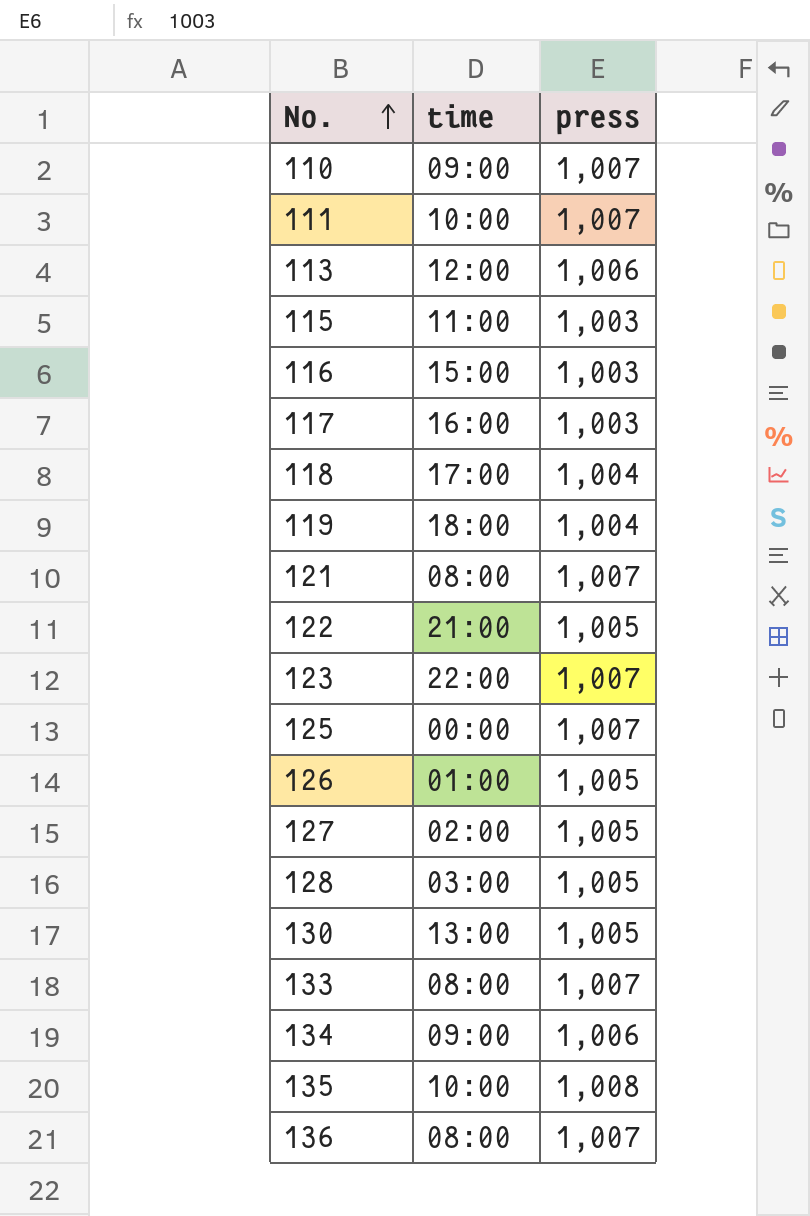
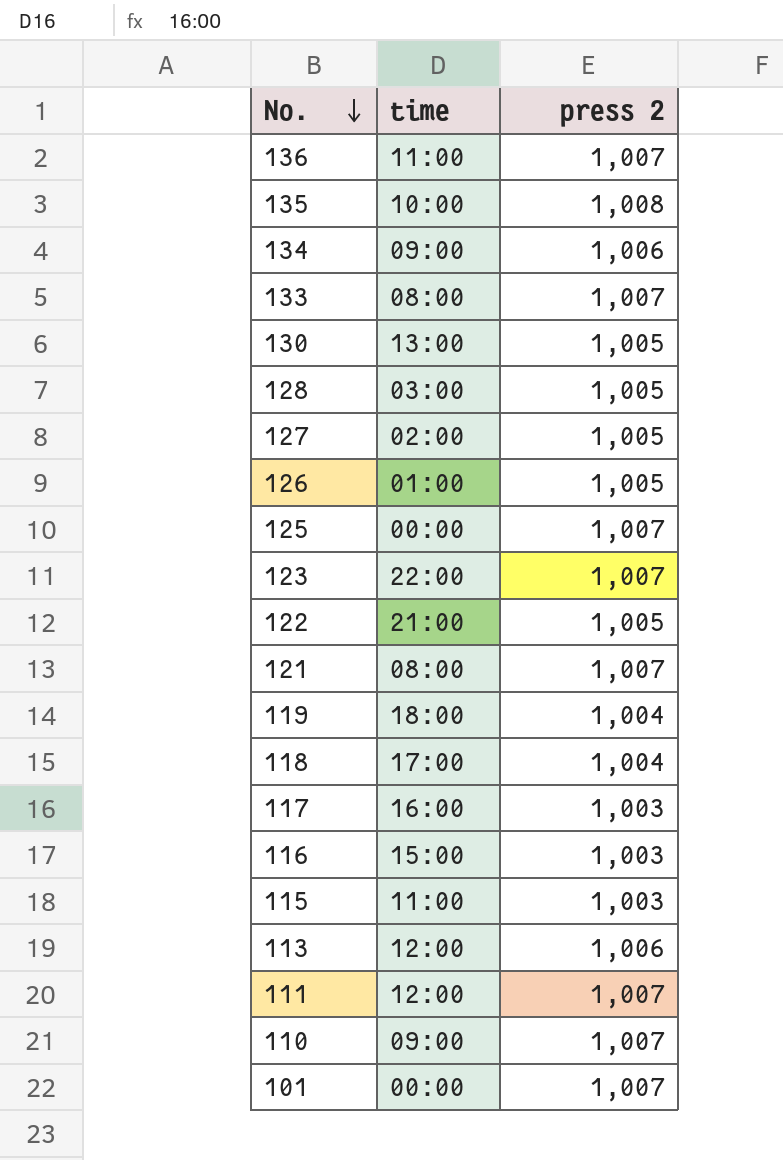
row order: No. ascending -> No. descending
column name: press -> press 2
136 | time: 08:00 -> 11:00
111 | time: 10:00 -> 12:00
row 101: none -> 00:00 | 1,007

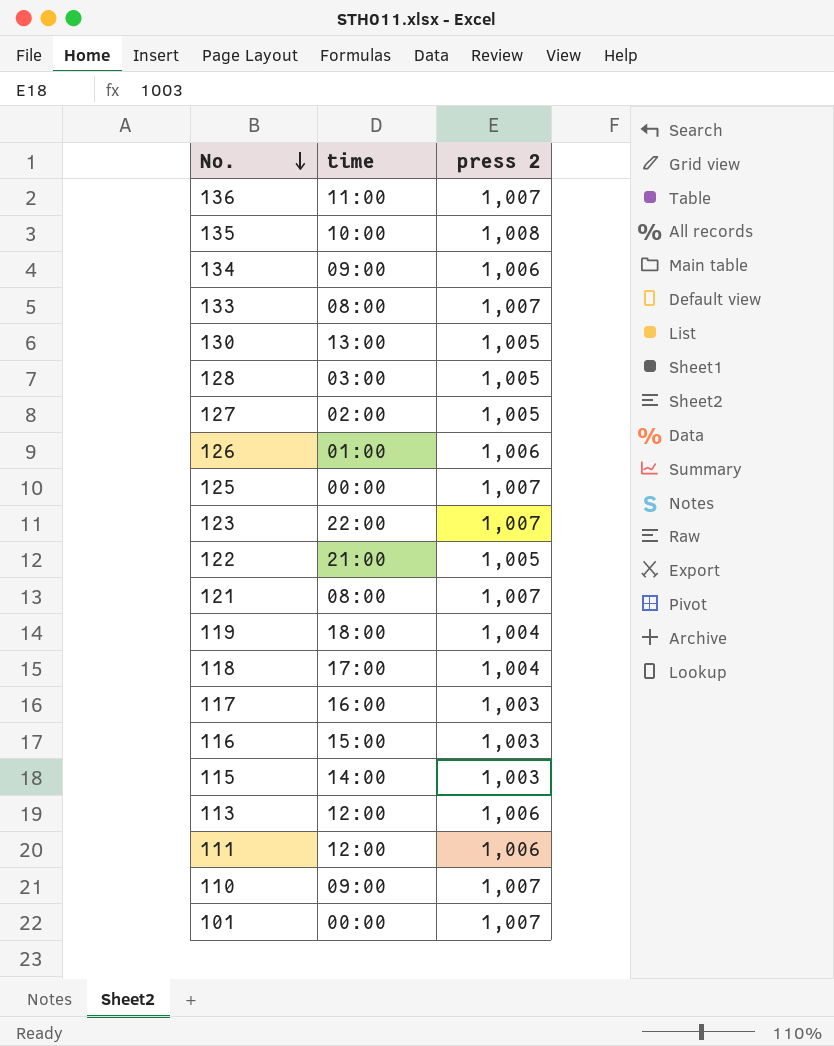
126 | press 2: 1,005 -> 1,006
115 | time: 11:00 -> 14:00
111 | press 2: 1,007 -> 1,006

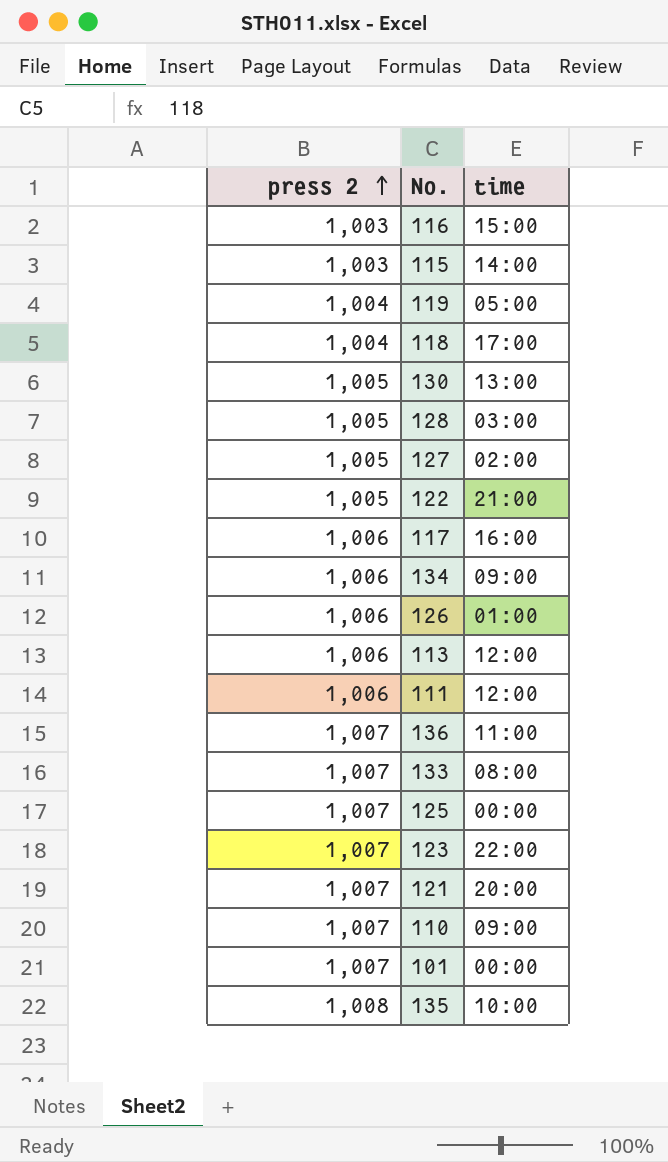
row order: No. descending -> press 2 ascending
column press 2 | position: 3 -> 1
119 | time: 18:00 -> 05:00
117 | press 2: 1,003 -> 1,006
121 | time: 08:00 -> 20:00

